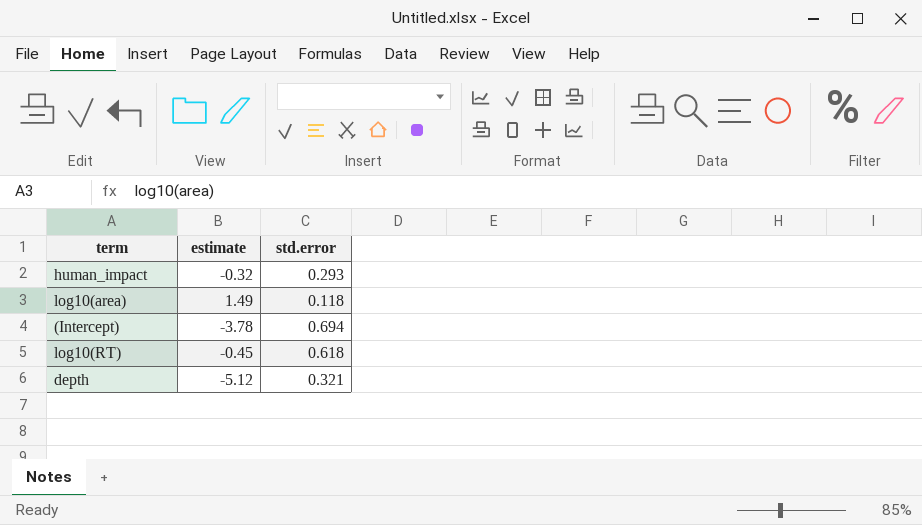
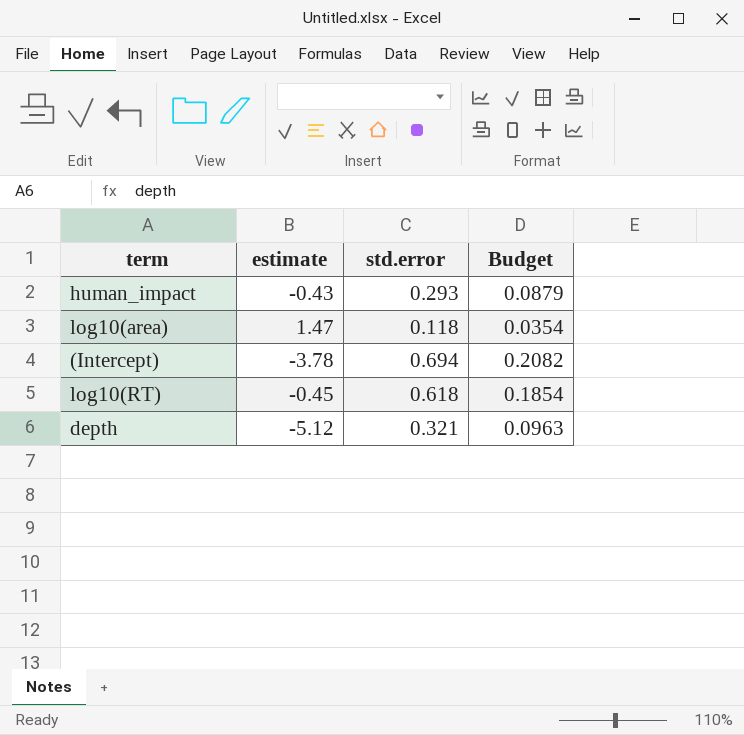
column Budget | formula: none -> [std.error] * 0.3
human_impact | estimate: -0.32 -> -0.43
log10(area) | estimate: 1.49 -> 1.47

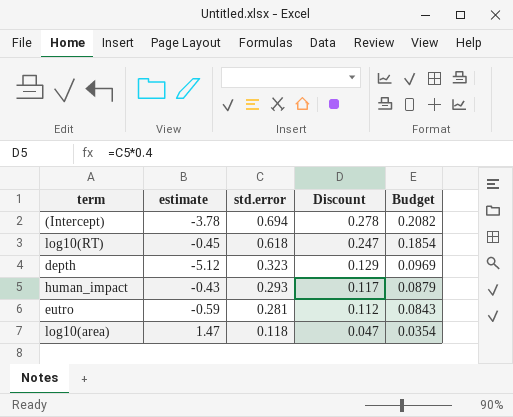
row order: none -> std.error descending
column Discount | formula: none -> [std.error] * 0.4
depth | std.error: 0.321 -> 0.323
depth | Budget: 0.0963 -> 0.0969
row eutro: none -> -0.59 | 0.281 | 0.112 | 0.0843

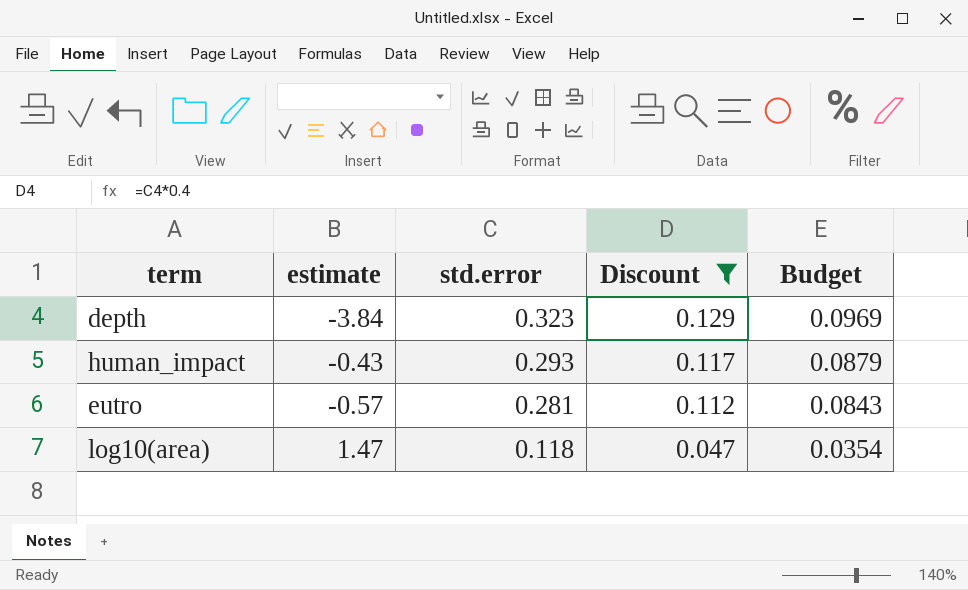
filter: none -> Discount <= 0.129
depth | estimate: -5.12 -> -3.84
eutro | estimate: -0.59 -> -0.57

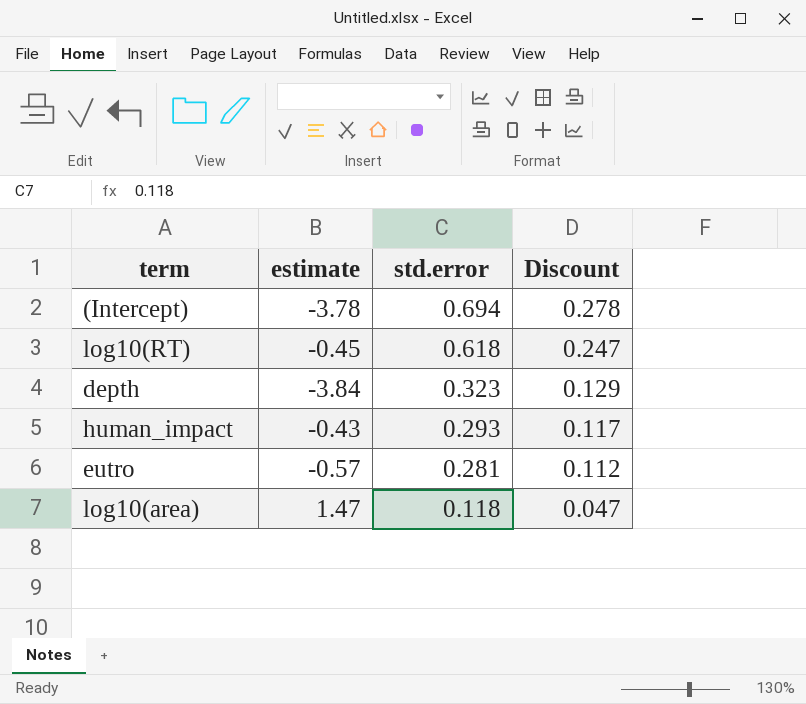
filter: Discount <= 0.129 -> none
column Budget | formula: [std.error] * 0.3 -> none

